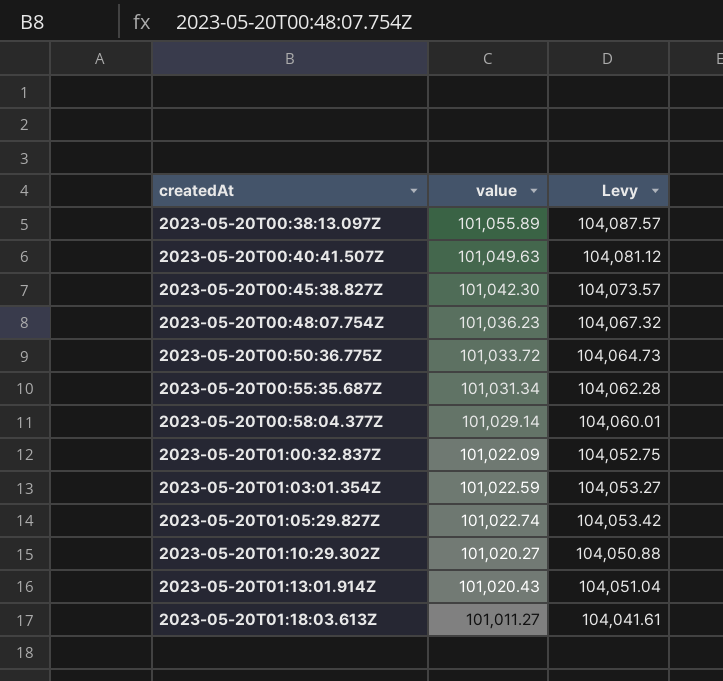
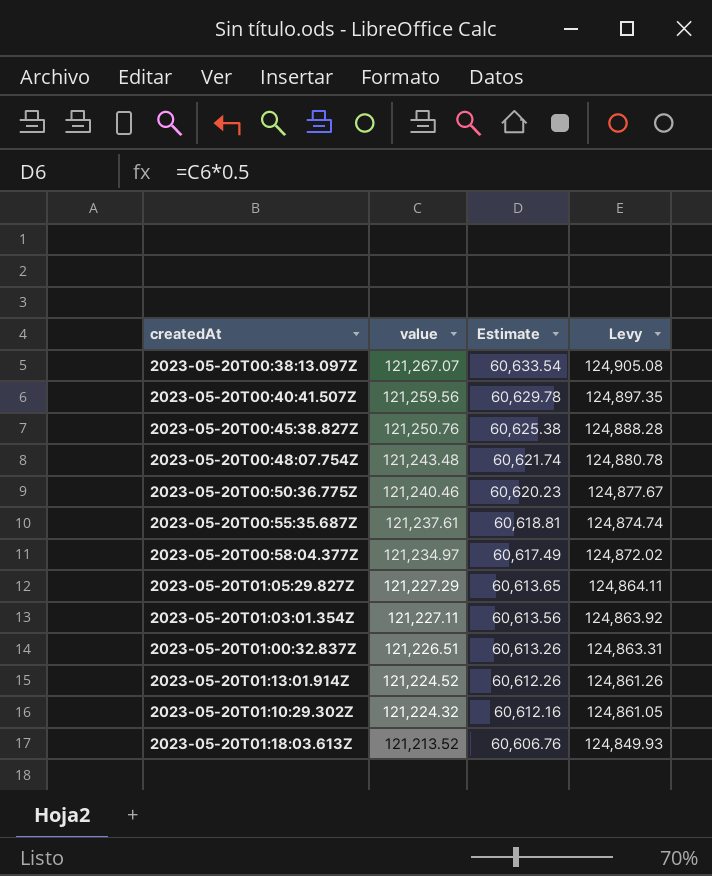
row order: createdAt ascending -> value descending
column Estimate | formula: none -> [value] * 0.5
2023-05-20T00:38:13.097Z | value: 101,055.89 -> 121,267.07
2023-05-20T00:38:13.097Z | Levy: 104,087.57 -> 124,905.08
2023-05-20T00:40:41.507Z | value: 101,049.63 -> 121,259.56
2023-05-20T00:40:41.507Z | Levy: 104,081.12 -> 124,897.35
2023-05-20T00:45:38.827Z | value: 101,042.30 -> 121,250.76
2023-05-20T00:45:38.827Z | Levy: 104,073.57 -> 124,888.28
2023-05-20T00:48:07.754Z | value: 101,036.23 -> 121,243.48
2023-05-20T00:48:07.754Z | Levy: 104,067.32 -> 124,880.78
2023-05-20T00:50:36.775Z | value: 101,033.72 -> 121,240.46
2023-05-20T00:50:36.775Z | Levy: 104,064.73 -> 124,877.67
2023-05-20T00:55:35.687Z | value: 101,031.34 -> 121,237.61
2023-05-20T00:55:35.687Z | Levy: 104,062.28 -> 124,874.74
2023-05-20T00:58:04.377Z | value: 101,029.14 -> 121,234.97
2023-05-20T00:58:04.377Z | Levy: 104,060.01 -> 124,872.02
2023-05-20T01:05:29.827Z | value: 101,022.74 -> 121,227.29
2023-05-20T01:05:29.827Z | Levy: 104,053.42 -> 124,864.11
2023-05-20T01:03:01.354Z | value: 101,022.59 -> 121,227.11
2023-05-20T01:03:01.354Z | Levy: 104,053.27 -> 124,863.92
2023-05-20T01:00:32.837Z | value: 101,022.09 -> 121,226.51
2023-05-20T01:00:32.837Z | Levy: 104,052.75 -> 124,863.31
2023-05-20T01:13:01.914Z | value: 101,020.43 -> 121,224.52
2023-05-20T01:13:01.914Z | Levy: 104,051.04 -> 124,861.26
2023-05-20T01:10:29.302Z | value: 101,020.27 -> 121,224.32
2023-05-20T01:10:29.302Z | Levy: 104,050.88 -> 124,861.05
2023-05-20T01:18:03.613Z | value: 101,011.27 -> 121,213.52
2023-05-20T01:18:03.613Z | Levy: 104,041.61 -> 124,849.93

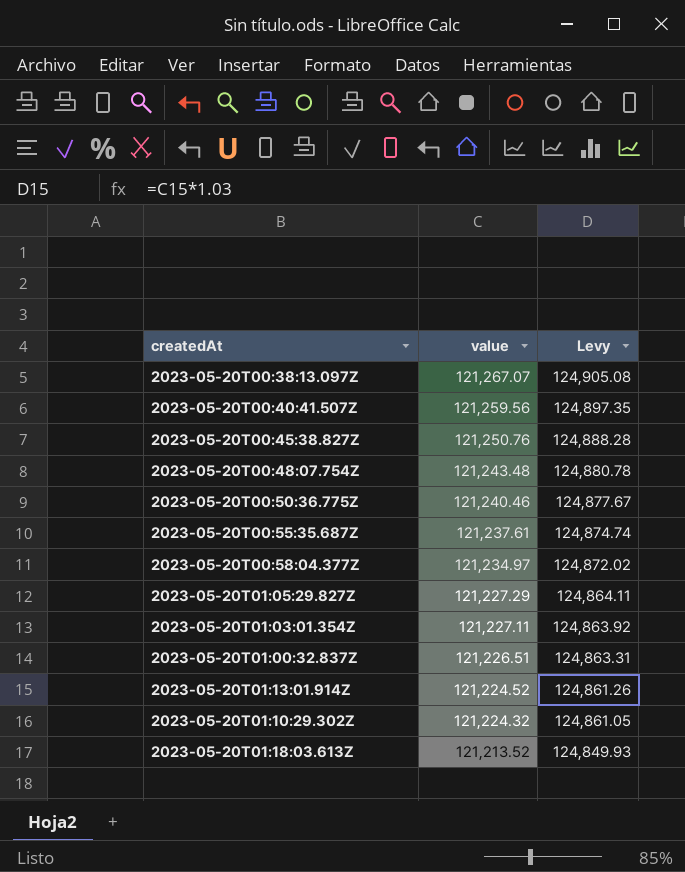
column Estimate | formula: [value] * 0.5 -> none

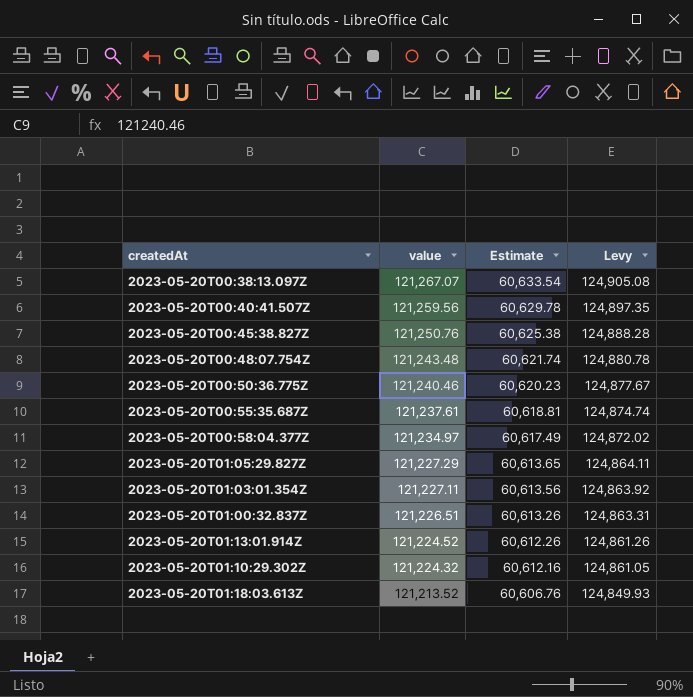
column Estimate | formula: none -> [value] * 0.5

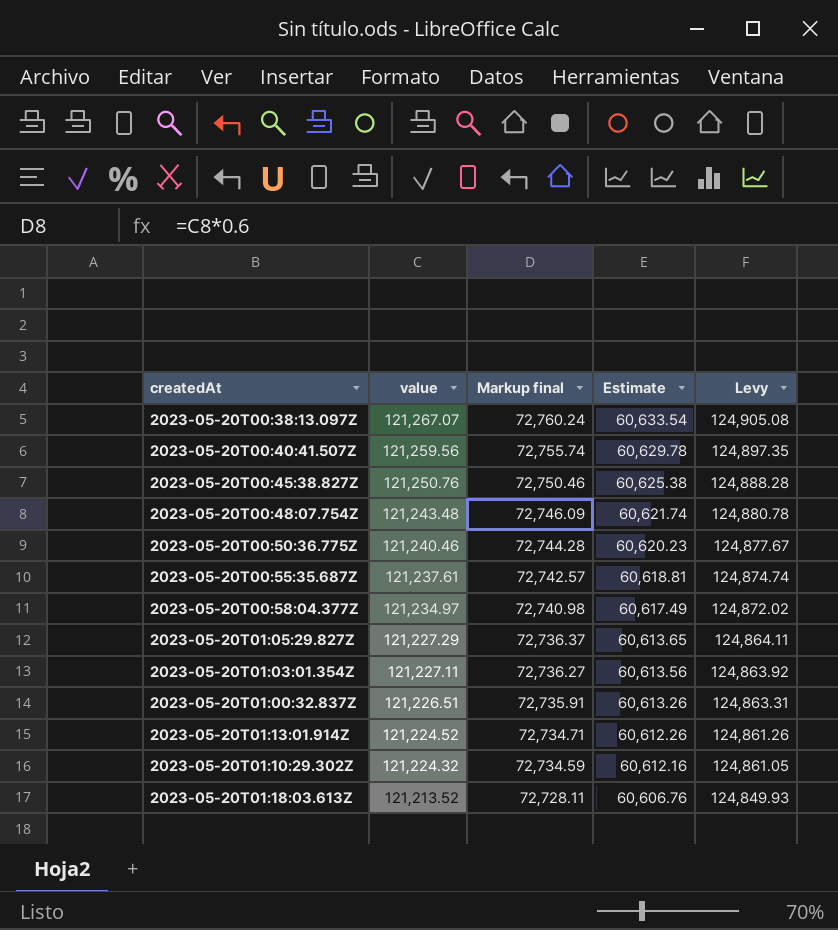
column Markup final | formula: none -> [value] * 0.6

